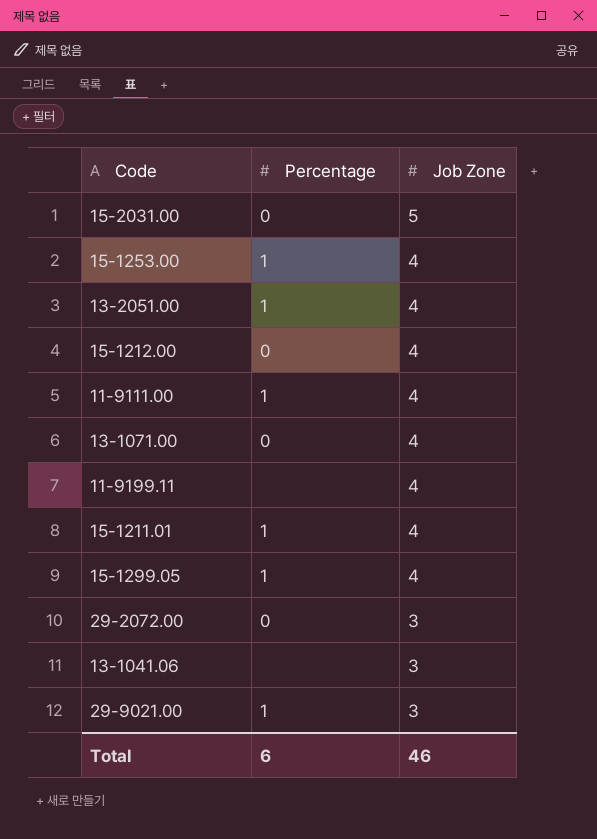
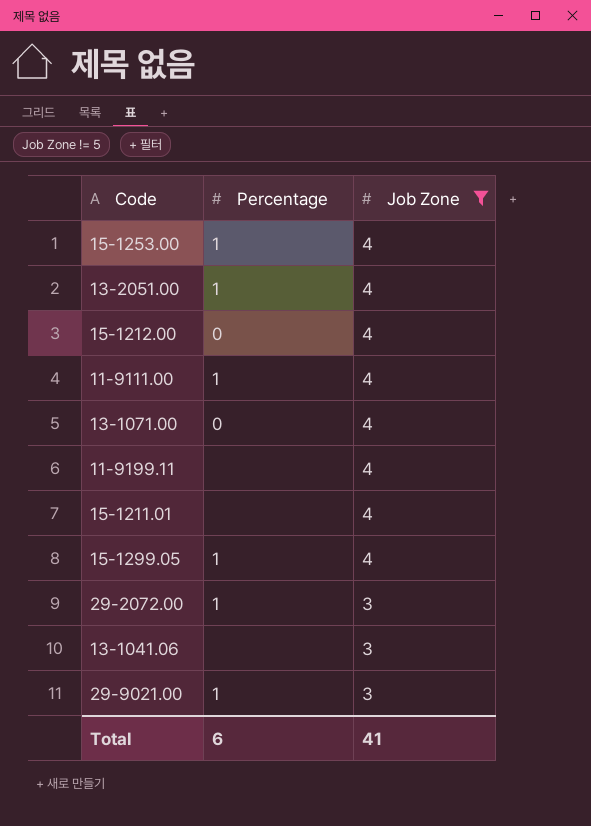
filter: none -> Job Zone != 5
15-1211.01 | Percentage: 1 -> none
29-2072.00 | Percentage: 0 -> 1
Total | Job Zone: 46 -> 41

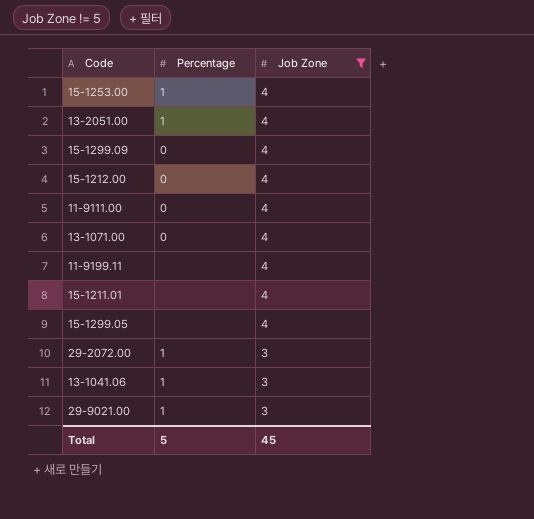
row 15-1299.09: none -> 0 | 4
11-9111.00 | Percentage: 1 -> 0
15-1299.05 | Percentage: 1 -> none
13-1041.06 | Percentage: none -> 1
Total | Percentage: 6 -> 5
Total | Job Zone: 41 -> 45

